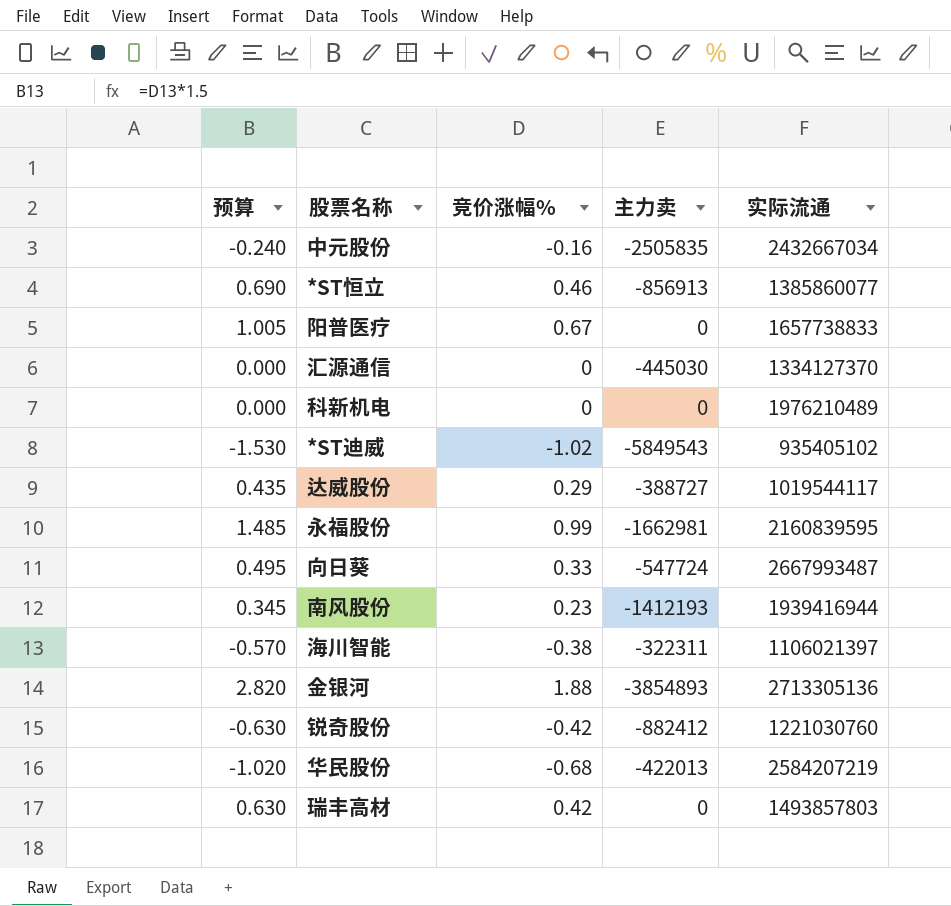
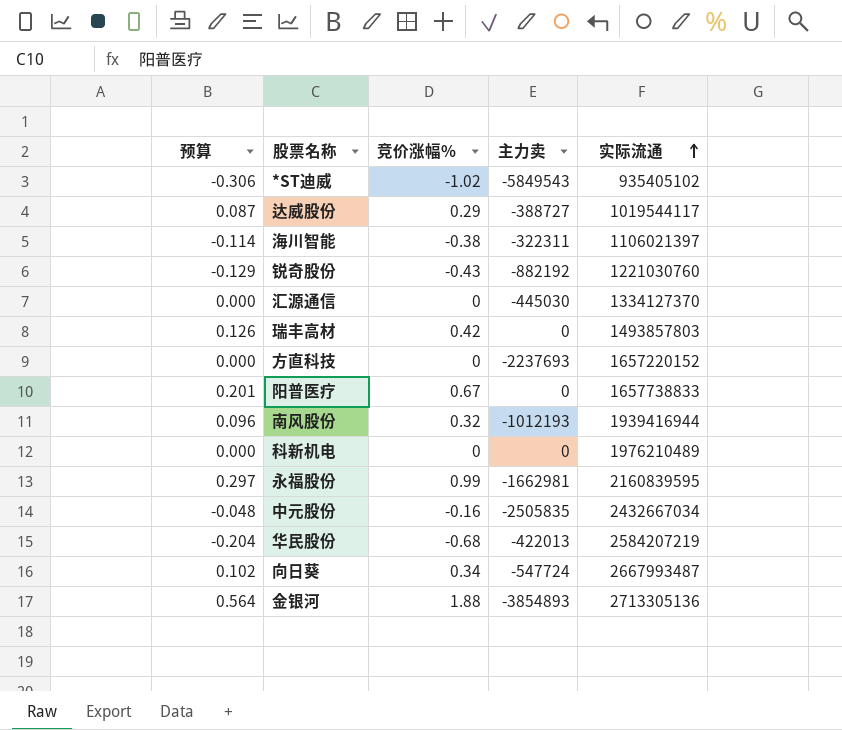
row order: none -> 实际流通 ascending
column 预算 | formula: [竞价涨幅%] * 1.5 -> [竞价涨幅%] * 0.3
row *ST恒立: 0.690 | 0.46 | -856913 | 1385860077 -> none
锐奇股份 | 竞价涨幅%: -0.42 -> -0.43
锐奇股份 | 主力卖: -882412 -> -882192
row 方直科技: none -> 0.000 | 0 | -2237693 | 1657220152
南风股份 | 竞价涨幅%: 0.23 -> 0.32
南风股份 | 主力卖: -1412193 -> -1012193
向日葵 | 竞价涨幅%: 0.33 -> 0.34

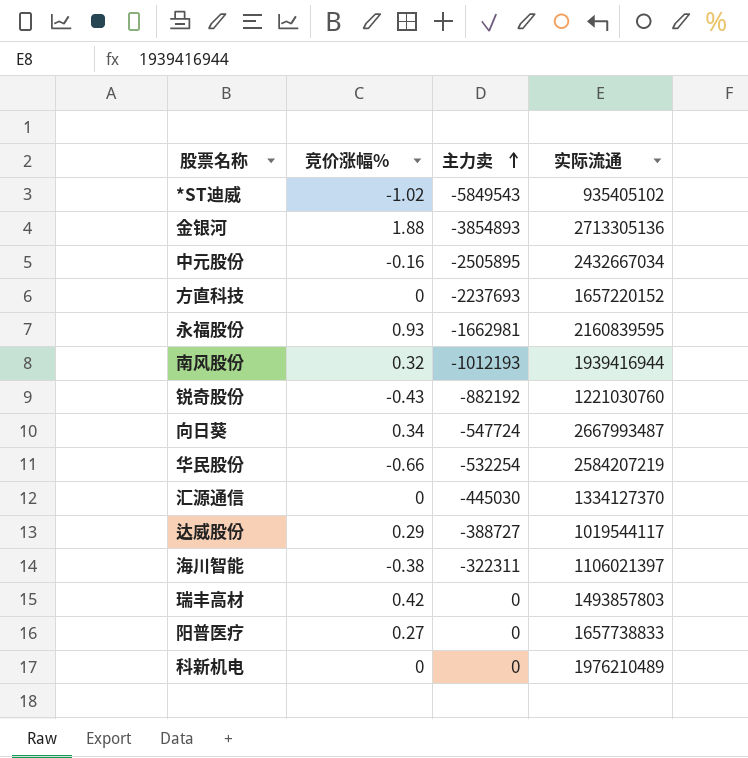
row order: 实际流通 ascending -> 主力卖 ascending
column 预算 | formula: [竞价涨幅%] * 0.3 -> none
中元股份 | 主力卖: -2505835 -> -2505895
永福股份 | 竞价涨幅%: 0.99 -> 0.93
华民股份 | 竞价涨幅%: -0.68 -> -0.66
华民股份 | 主力卖: -422013 -> -532254
阳普医疗 | 竞价涨幅%: 0.67 -> 0.27

